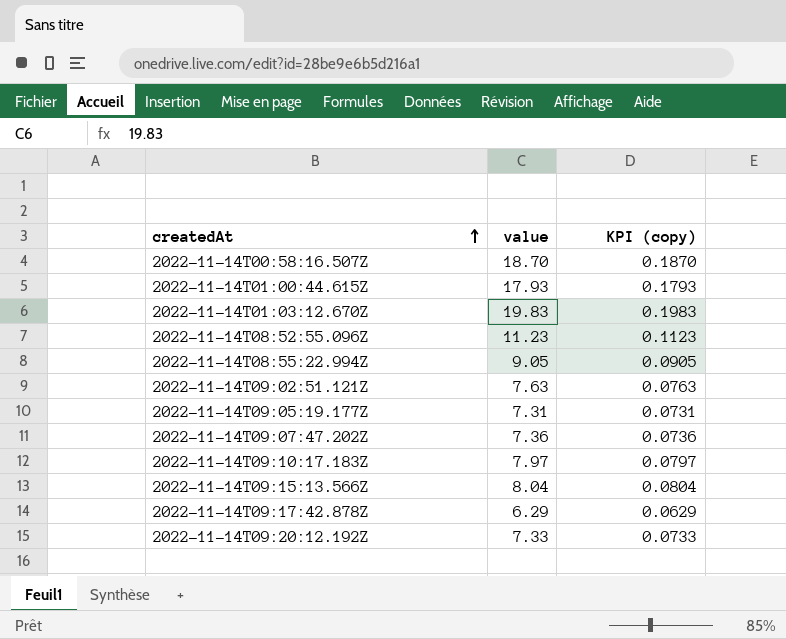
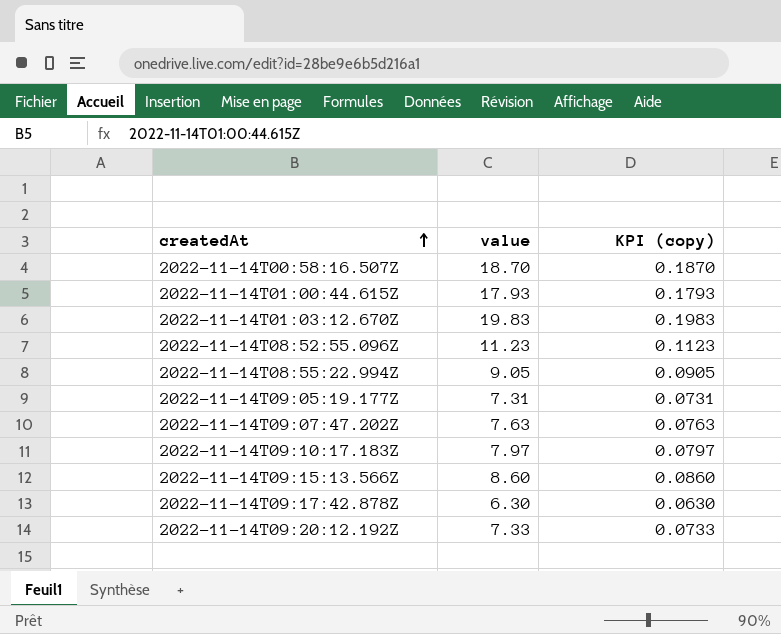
row 2022-11-14T09:02:51.121Z: 7.63 | 0.0763 -> none
2022-11-14T09:07:47.202Z | value: 7.36 -> 7.63
2022-11-14T09:07:47.202Z | KPI (copy): 0.0736 -> 0.0763
2022-11-14T09:15:13.566Z | value: 8.04 -> 8.60
2022-11-14T09:15:13.566Z | KPI (copy): 0.0804 -> 0.0860
2022-11-14T09:17:42.878Z | value: 6.29 -> 6.30
2022-11-14T09:17:42.878Z | KPI (copy): 0.0629 -> 0.0630

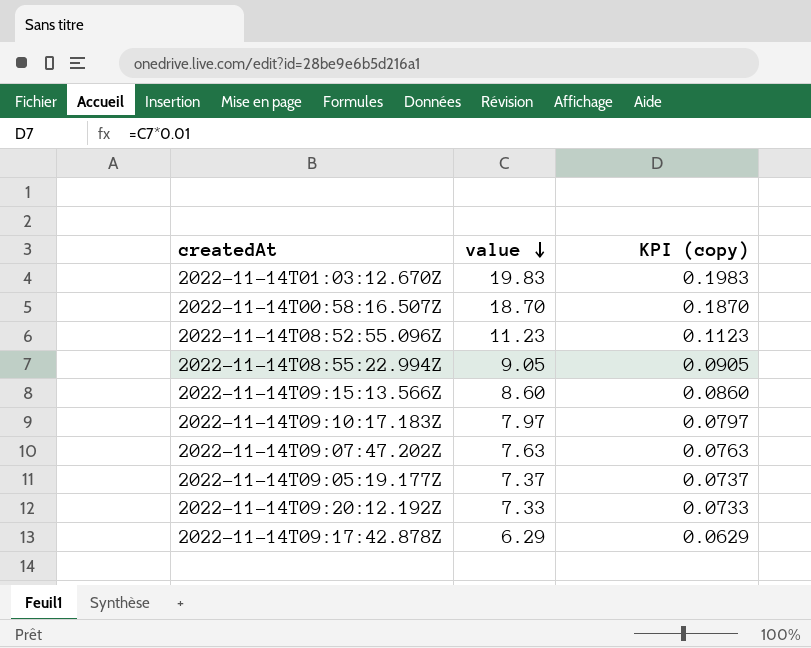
row order: createdAt ascending -> value descending
row 2022-11-14T01:00:44.615Z: 17.93 | 0.1793 -> none
2022-11-14T09:05:19.177Z | value: 7.31 -> 7.37
2022-11-14T09:05:19.177Z | KPI (copy): 0.0731 -> 0.0737
2022-11-14T09:17:42.878Z | value: 6.30 -> 6.29
2022-11-14T09:17:42.878Z | KPI (copy): 0.0630 -> 0.0629

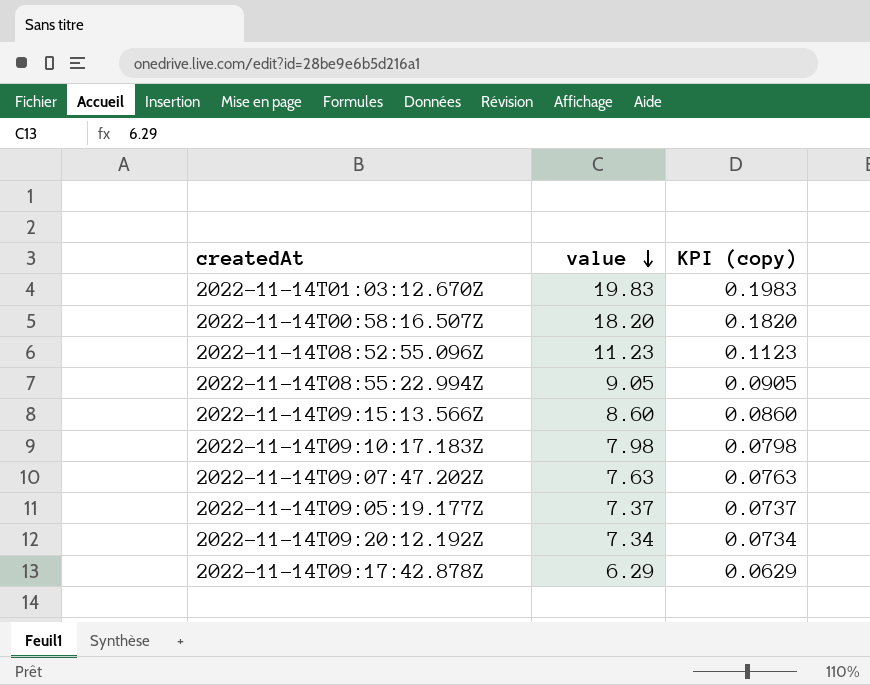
2022-11-14T00:58:16.507Z | value: 18.70 -> 18.20
2022-11-14T00:58:16.507Z | KPI (copy): 0.1870 -> 0.1820
2022-11-14T09:10:17.183Z | value: 7.97 -> 7.98
2022-11-14T09:10:17.183Z | KPI (copy): 0.0797 -> 0.0798
2022-11-14T09:20:12.192Z | value: 7.33 -> 7.34
2022-11-14T09:20:12.192Z | KPI (copy): 0.0733 -> 0.0734

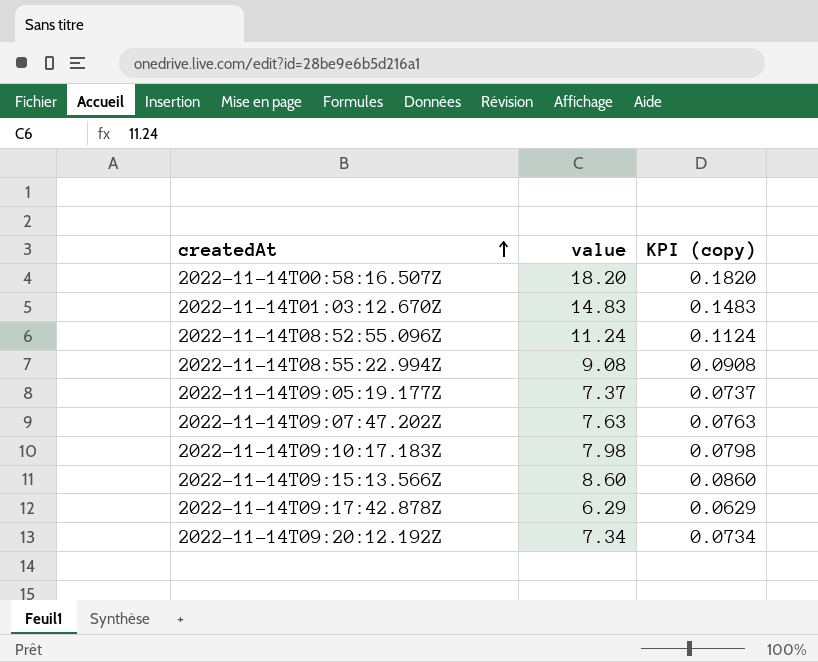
row order: value descending -> createdAt ascending
2022-11-14T01:03:12.670Z | value: 19.83 -> 14.83
2022-11-14T01:03:12.670Z | KPI (copy): 0.1983 -> 0.1483
2022-11-14T08:52:55.096Z | value: 11.23 -> 11.24
2022-11-14T08:52:55.096Z | KPI (copy): 0.1123 -> 0.1124
2022-11-14T08:55:22.994Z | value: 9.05 -> 9.08
2022-11-14T08:55:22.994Z | KPI (copy): 0.0905 -> 0.0908

